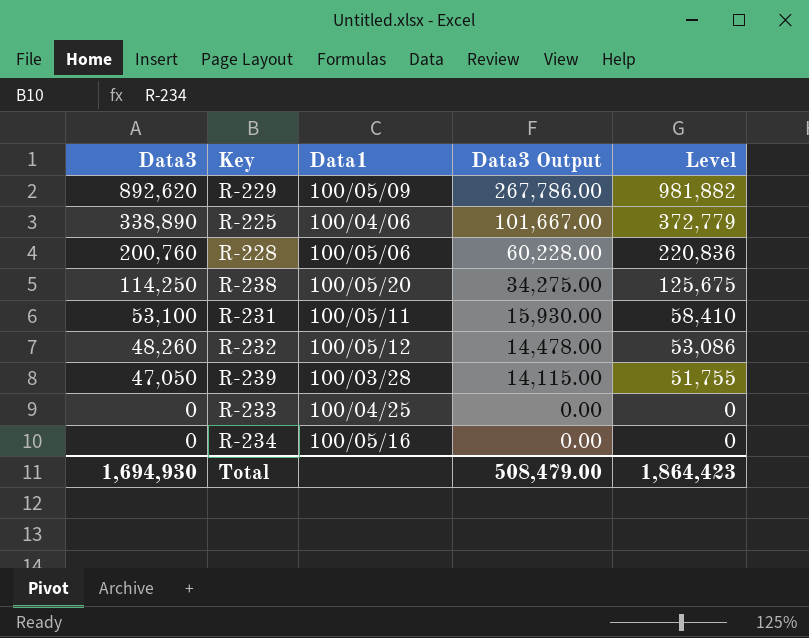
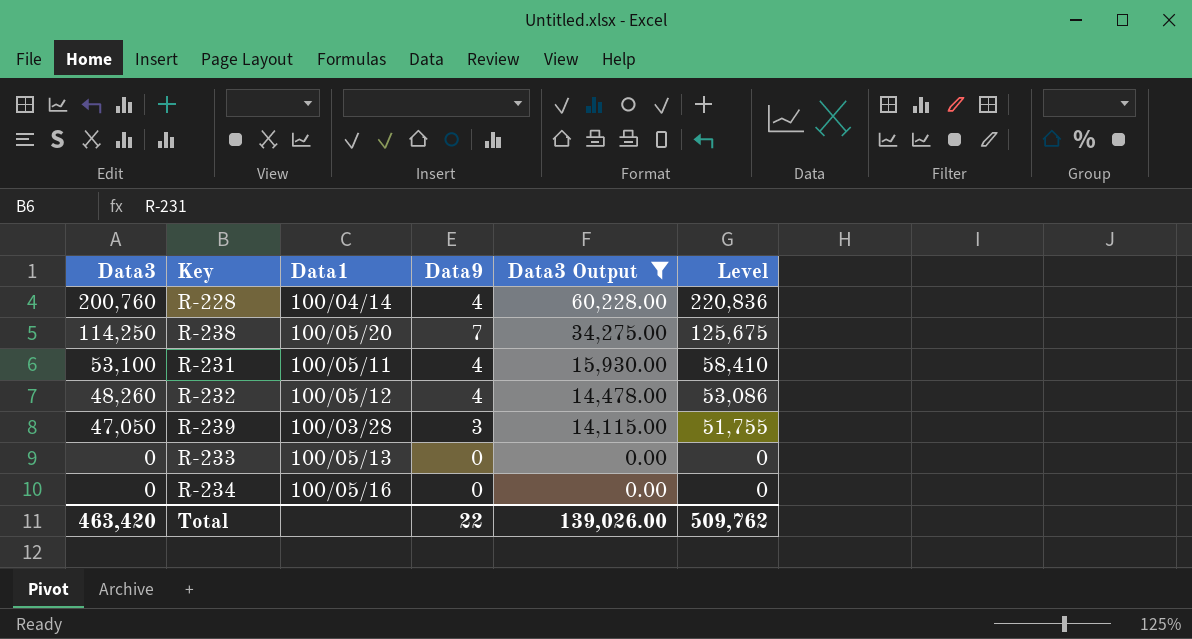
filter: none -> Data3 Output <= 60,228.00
column Data9 | position: none -> 4
R-228 | Data1: 100/05/06 -> 100/04/14
R-233 | Data1: 100/04/25 -> 100/05/13
Total | Data3: 1,694,930 -> 463,420
Total | Data3 Output: 508,479.00 -> 139,026.00
Total | Level: 1,864,423 -> 509,762

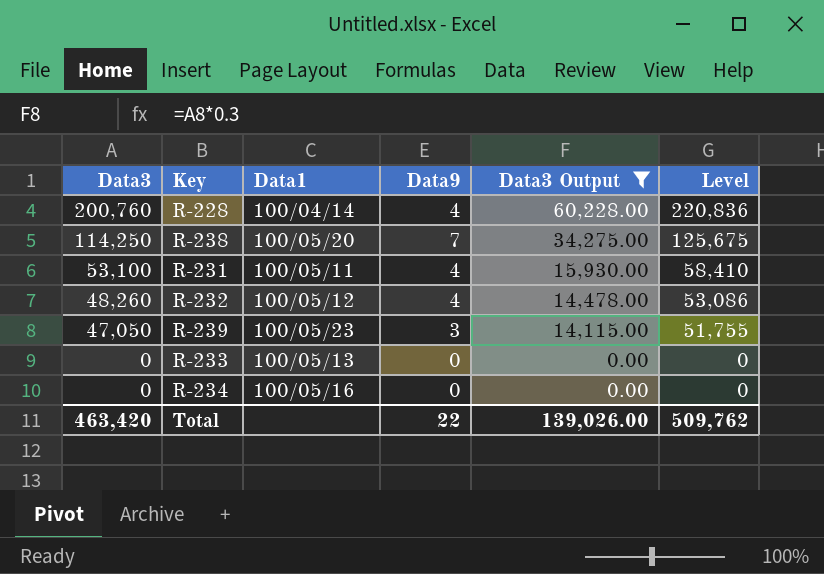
R-239 | Data1: 100/03/28 -> 100/05/23

